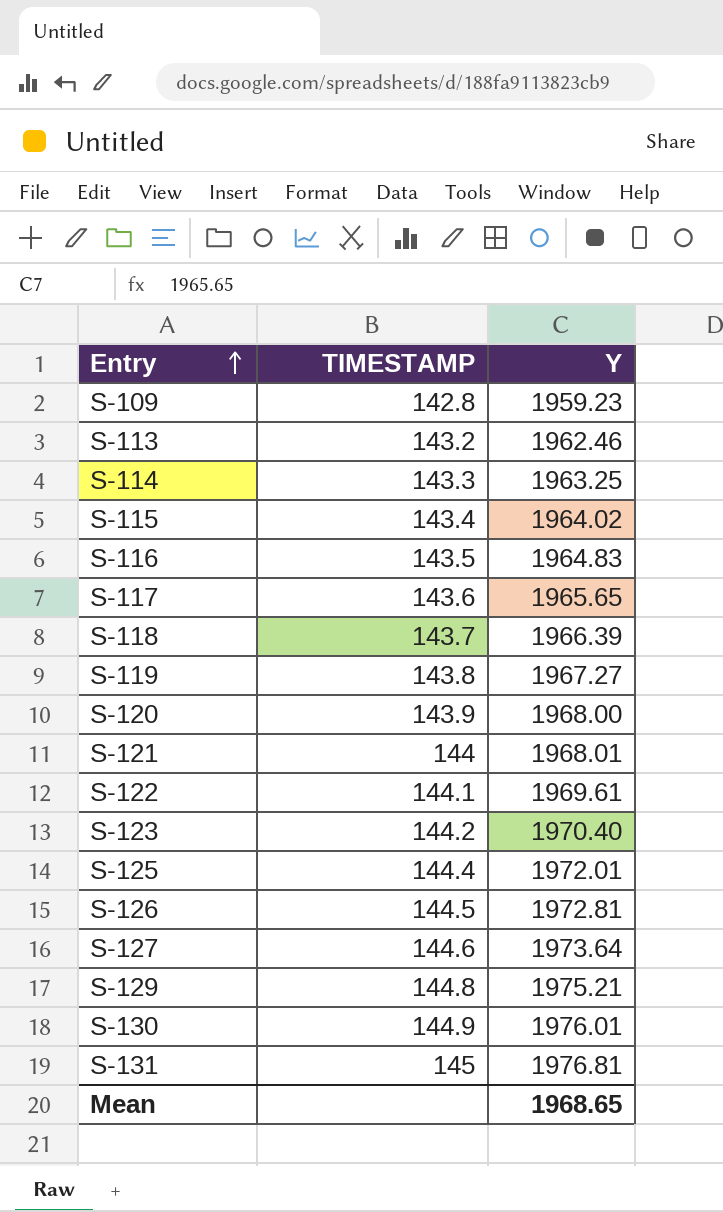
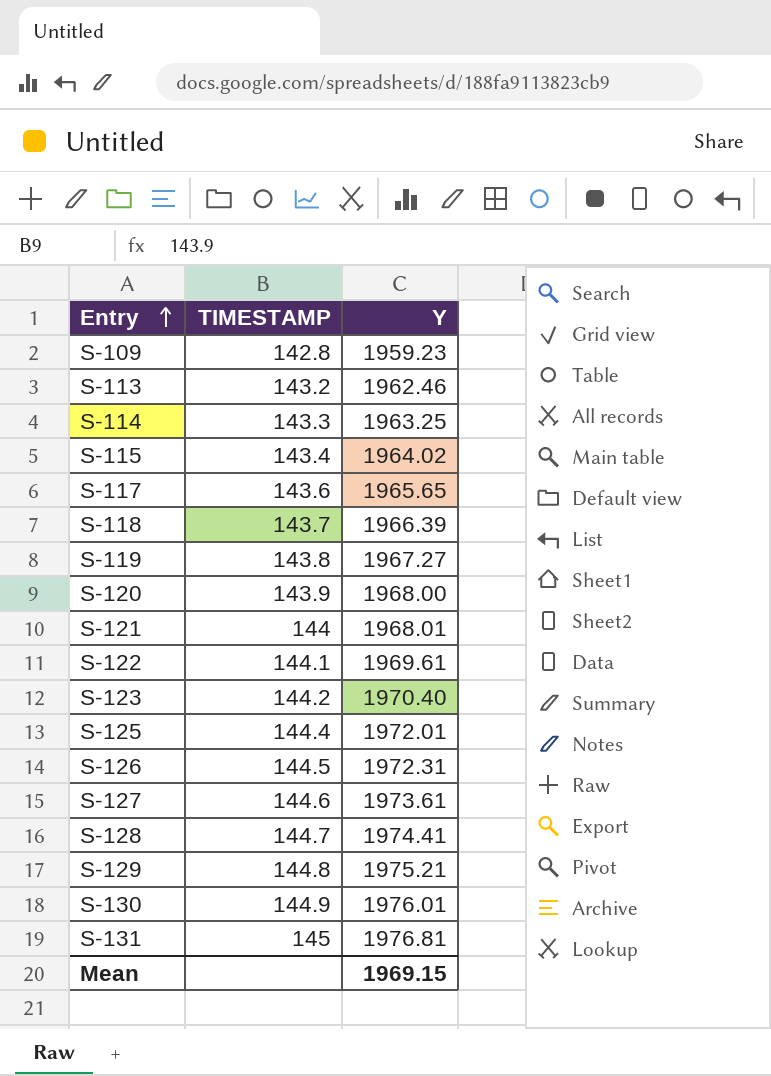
row S-116: 143.5 | 1964.83 -> none
S-126 | Y: 1972.81 -> 1972.31
S-127 | Y: 1973.64 -> 1973.61
row S-128: none -> 144.7 | 1974.41
Mean | Y: 1968.65 -> 1969.15

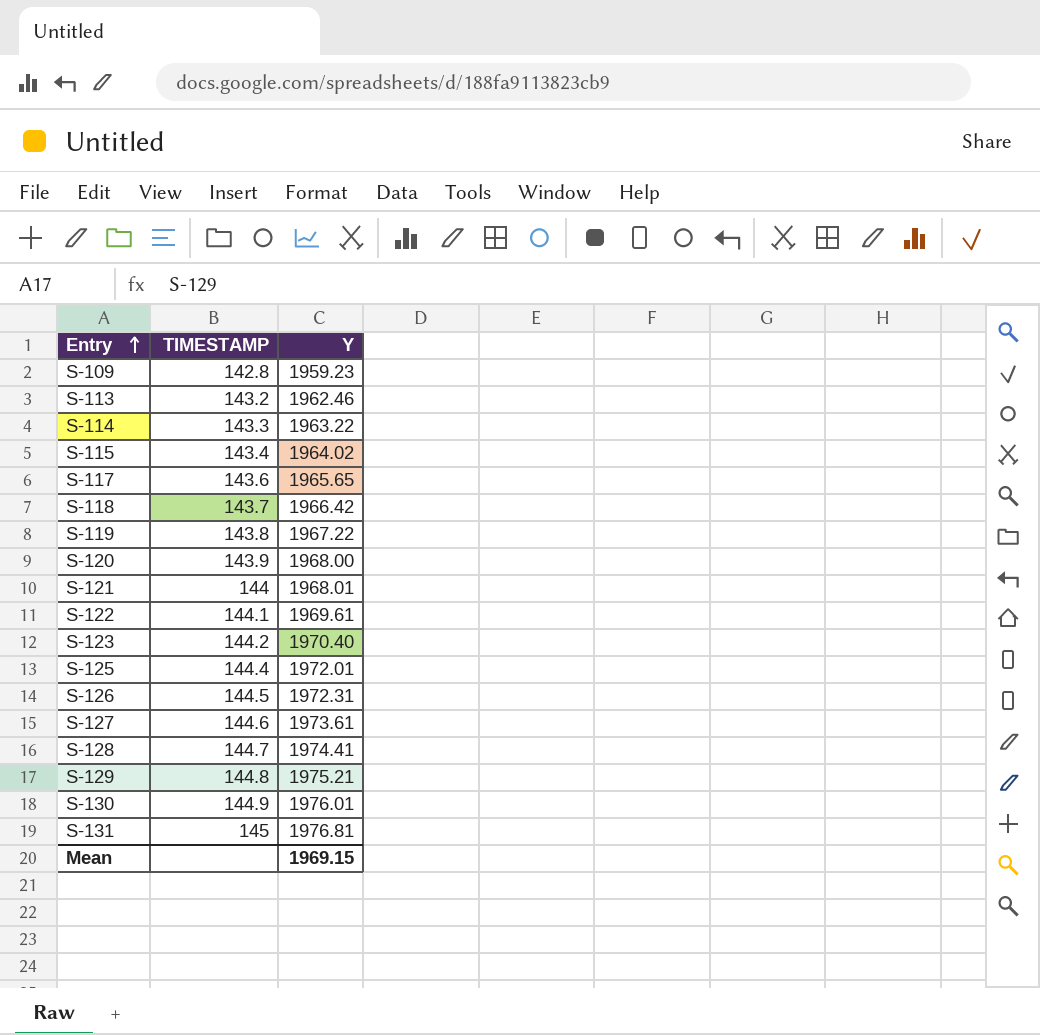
S-114 | Y: 1963.25 -> 1963.22
S-118 | Y: 1966.39 -> 1966.42
S-119 | Y: 1967.27 -> 1967.22

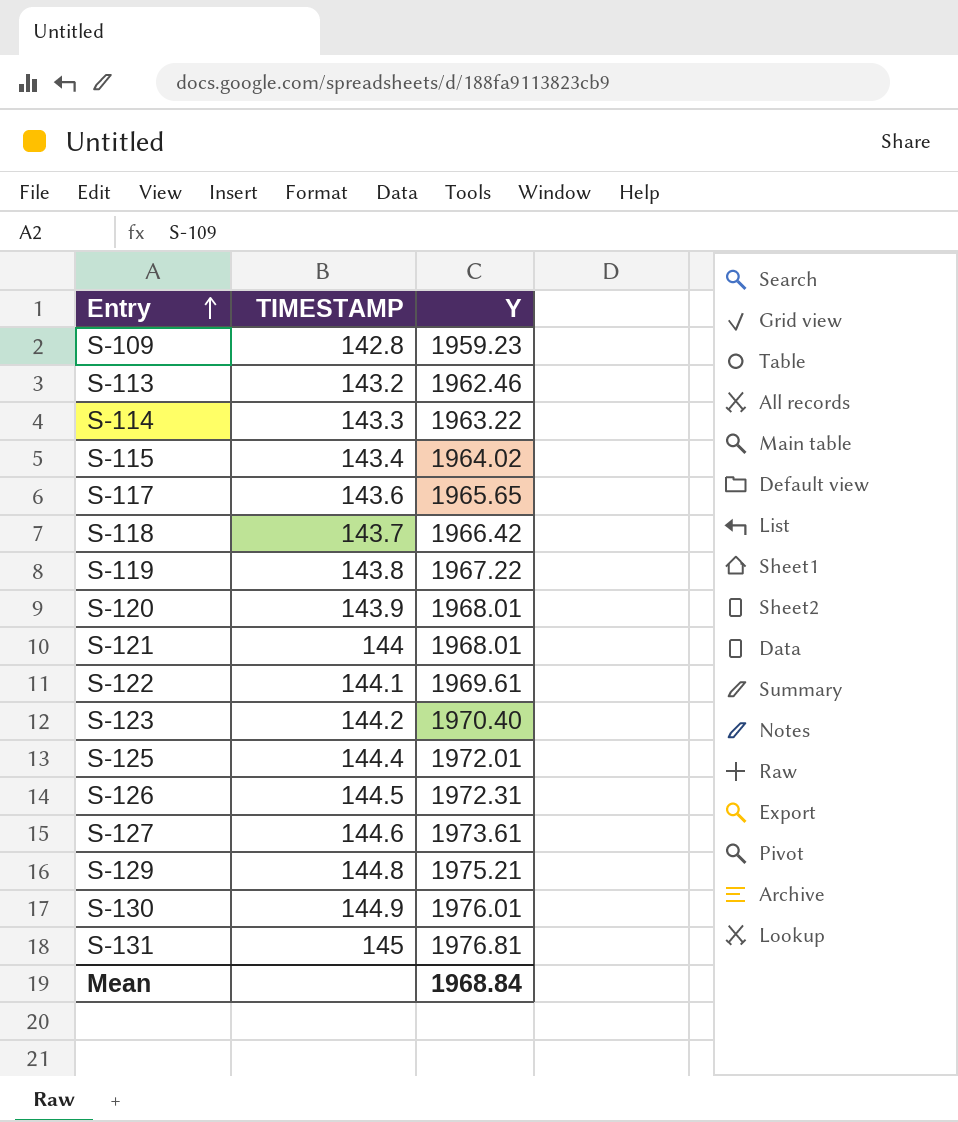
row S-128: 144.7 | 1974.41 -> none
S-120 | Y: 1968.00 -> 1968.01
Mean | Y: 1969.15 -> 1968.84

